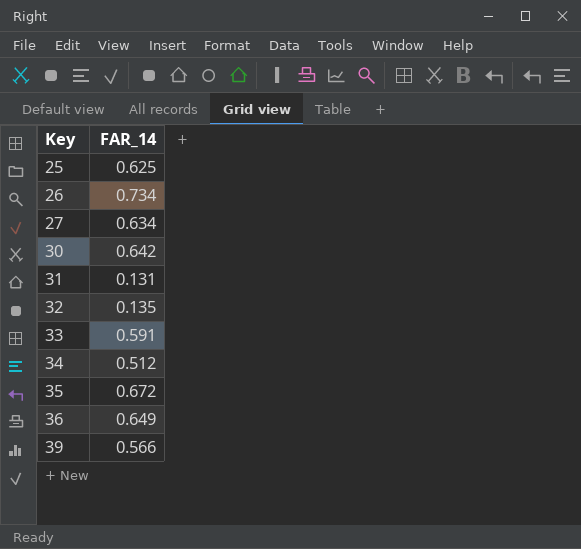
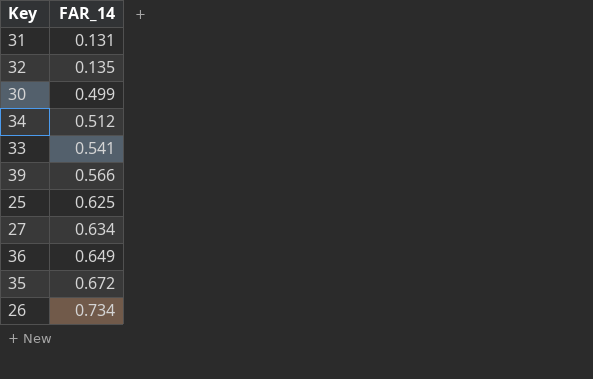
row order: Key ascending -> FAR_14 ascending
30 | FAR_14: 0.642 -> 0.499
33 | FAR_14: 0.591 -> 0.541

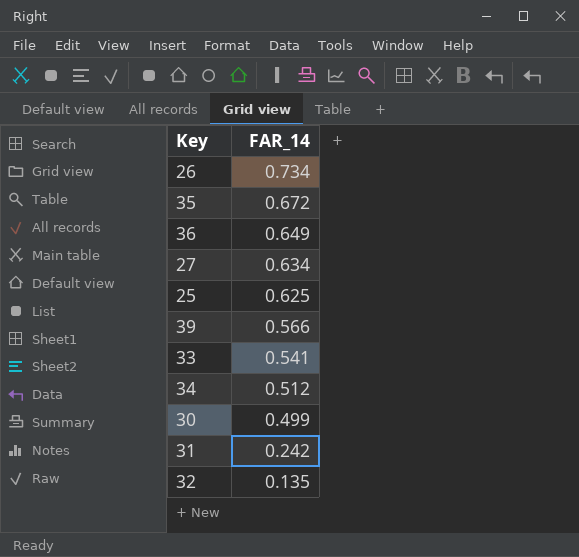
row order: FAR_14 ascending -> FAR_14 descending
31 | FAR_14: 0.131 -> 0.242

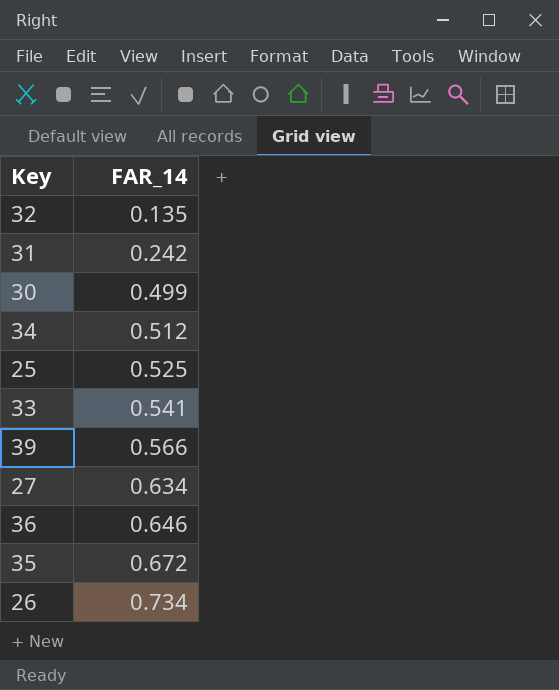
row order: FAR_14 descending -> FAR_14 ascending
25 | FAR_14: 0.625 -> 0.525
36 | FAR_14: 0.649 -> 0.646

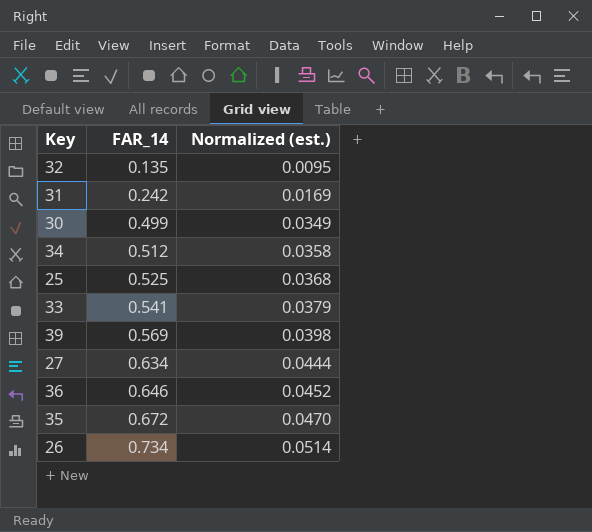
column Normalized (est.) | formula: none -> [FAR_14] * 0.07
39 | FAR_14: 0.566 -> 0.569

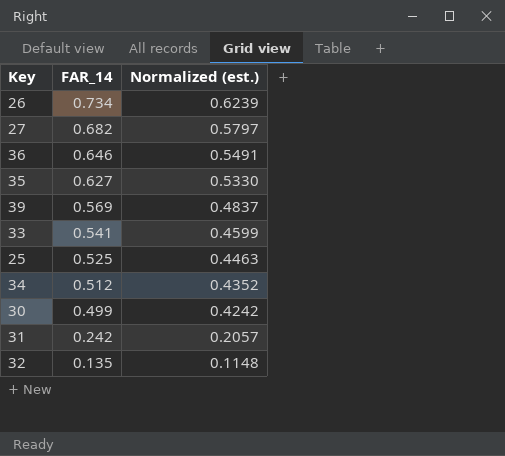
row order: FAR_14 ascending -> FAR_14 descending
column Normalized (est.) | formula: [FAR_14] * 0.07 -> [FAR_14] * 0.85
27 | FAR_14: 0.634 -> 0.682
35 | FAR_14: 0.672 -> 0.627

